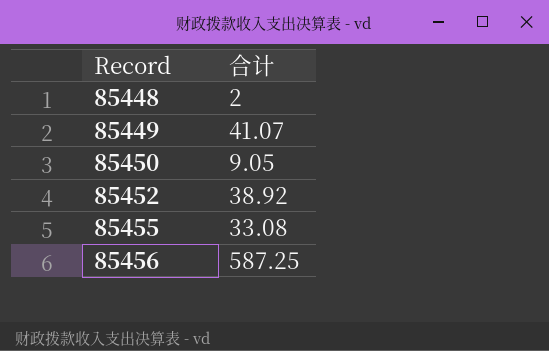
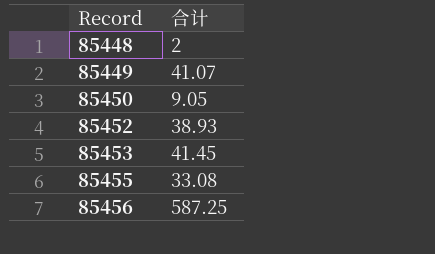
85452 | 合计: 38.92 -> 38.93
row 85453: none -> 41.45

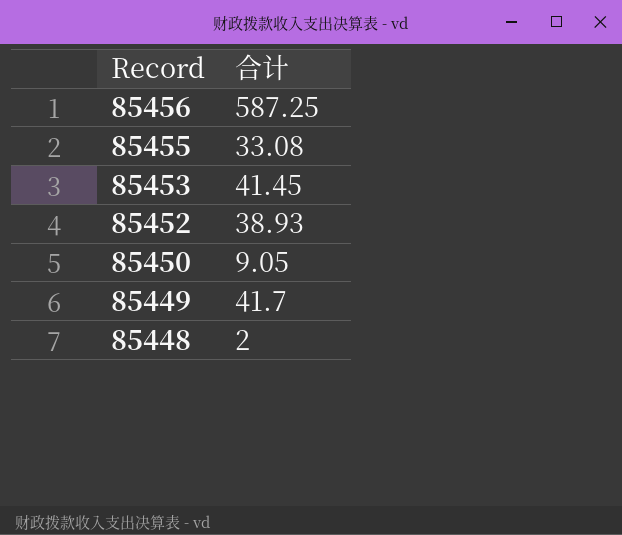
row order: Record ascending -> Record descending
85449 | 合计: 41.07 -> 41.7

